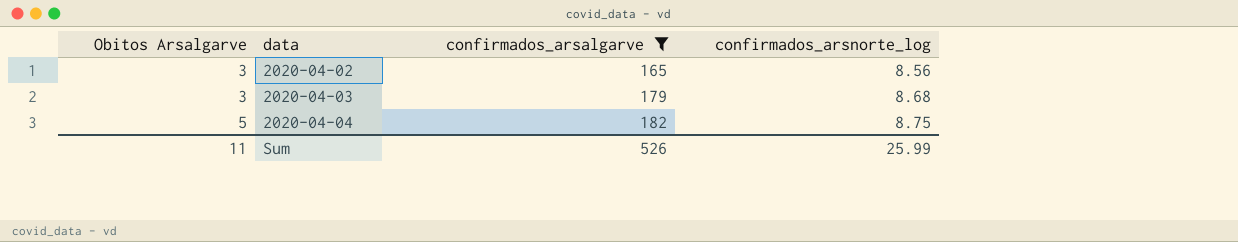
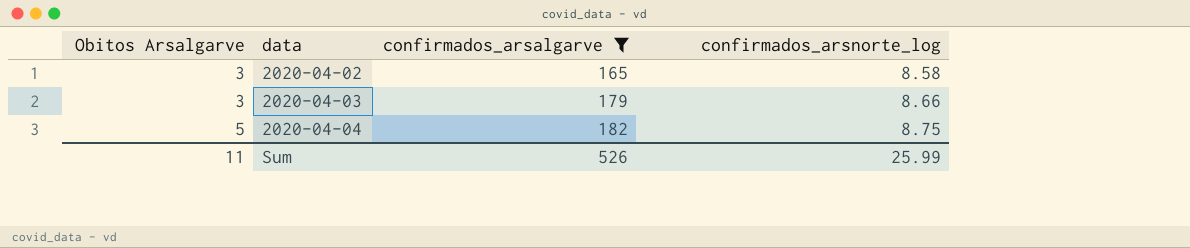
2020-04-02 | confirmados_arsnorte_log: 8.56 -> 8.58
2020-04-03 | confirmados_arsnorte_log: 8.68 -> 8.66

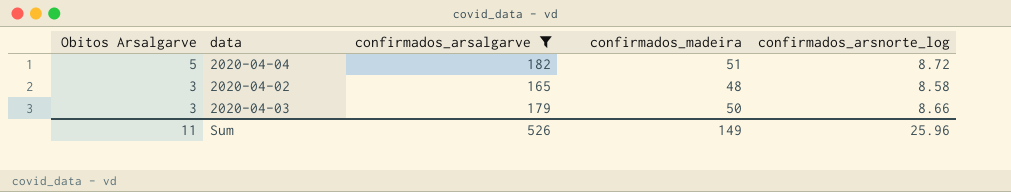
row order: Obitos Arsalgarve ascending -> Obitos Arsalgarve descending
column confirmados_madeira | position: none -> 4
2020-04-04 | confirmados_arsnorte_log: 8.75 -> 8.72
Sum | confirmados_arsnorte_log: 25.99 -> 25.96

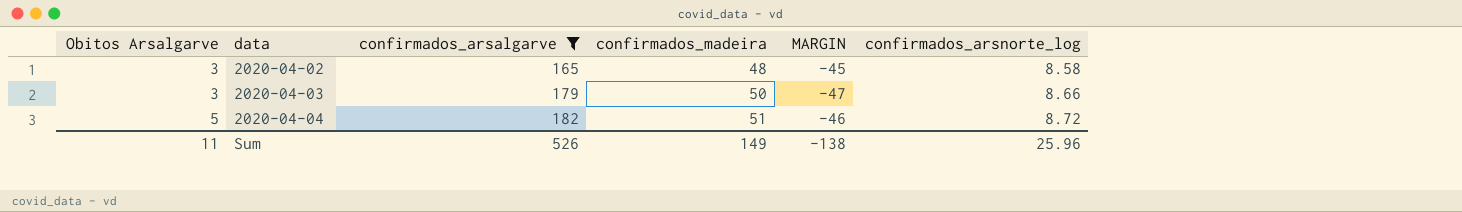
row order: Obitos Arsalgarve descending -> Obitos Arsalgarve ascending
column MARGIN | formula: none -> [Obitos Arsalgarve] - [confirmados_madeira]

